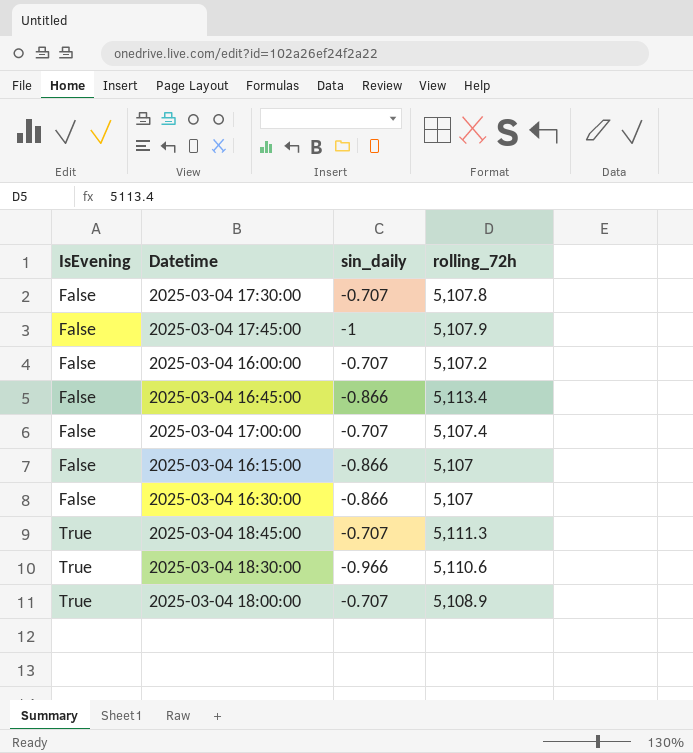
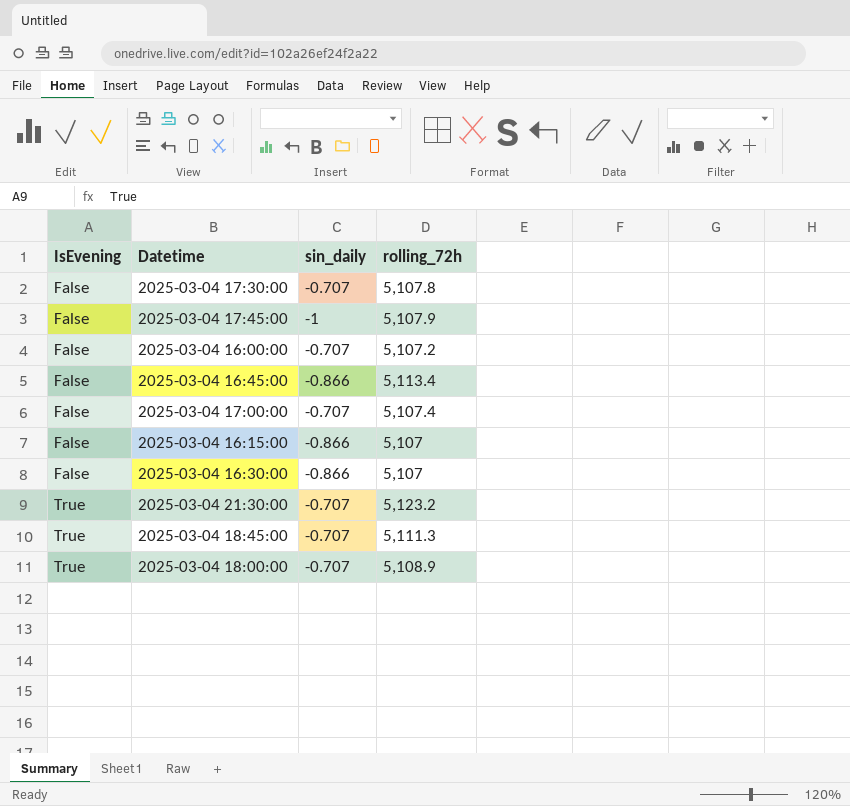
row 2025-03-04 18:30:00: True | -0.966 | 5,110.6 -> none
row 2025-03-04 21:30:00: none -> True | -0.707 | 5,123.2

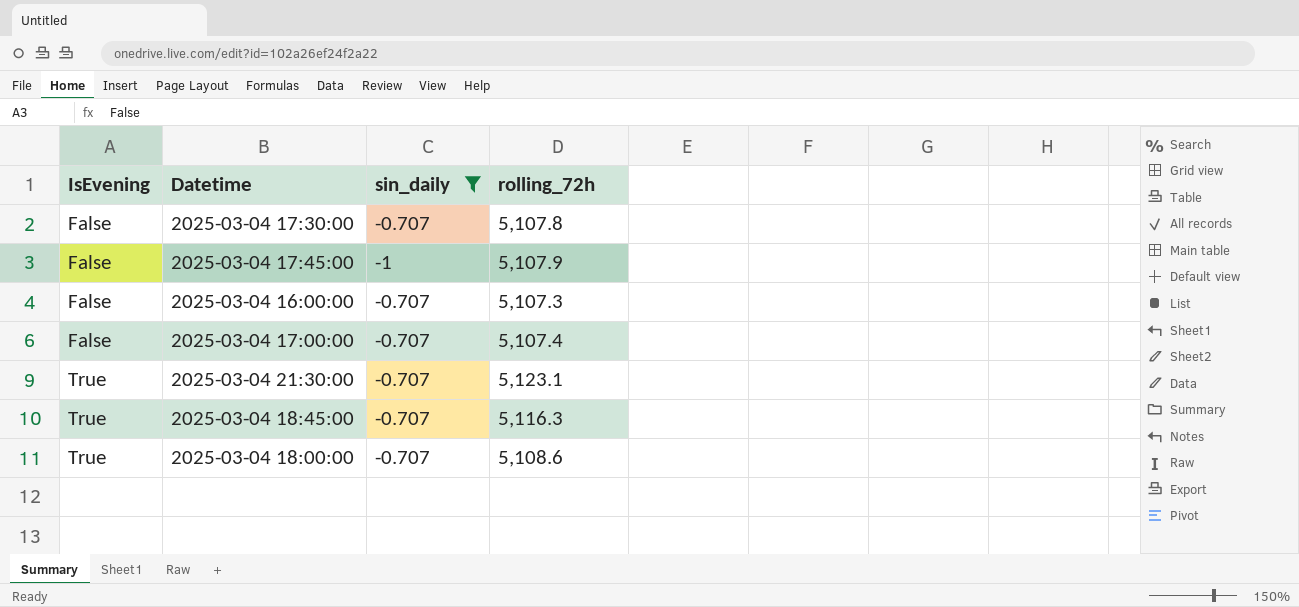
filter: none -> sin_daily != -0.866
2025-03-04 16:00:00 | rolling_72h: 5,107.2 -> 5,107.3
2025-03-04 21:30:00 | rolling_72h: 5,123.2 -> 5,123.1
2025-03-04 18:45:00 | rolling_72h: 5,111.3 -> 5,116.3
2025-03-04 18:00:00 | rolling_72h: 5,108.9 -> 5,108.6

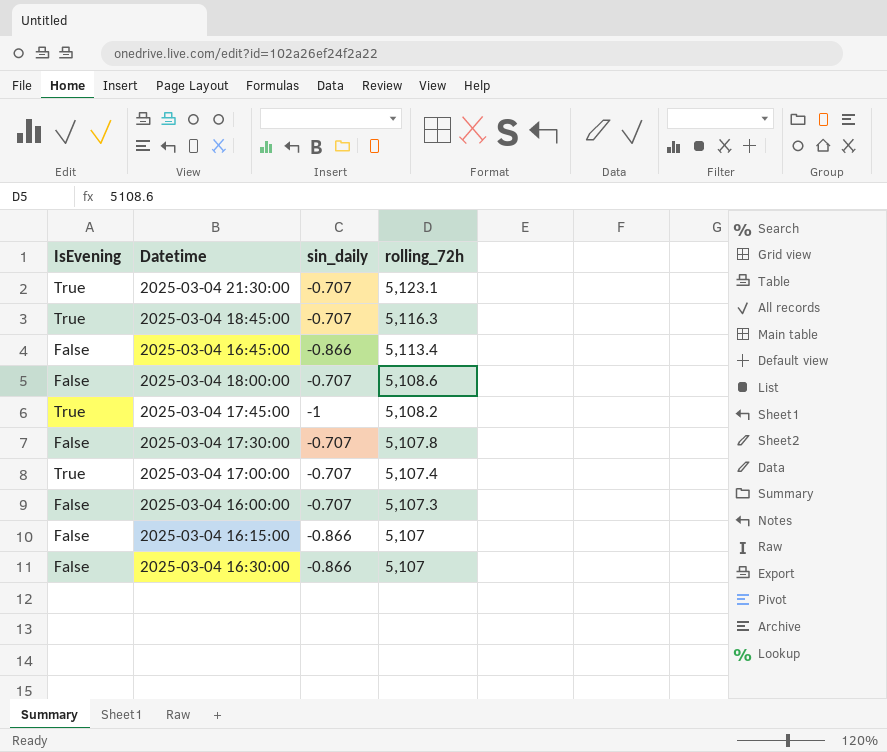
filter: sin_daily != -0.866 -> none
row order: IsEvening ascending -> rolling_72h descending
2025-03-04 18:00:00 | IsEvening: True -> False
2025-03-04 17:45:00 | IsEvening: False -> True
2025-03-04 17:45:00 | rolling_72h: 5,107.9 -> 5,108.2
2025-03-04 17:00:00 | IsEvening: False -> True

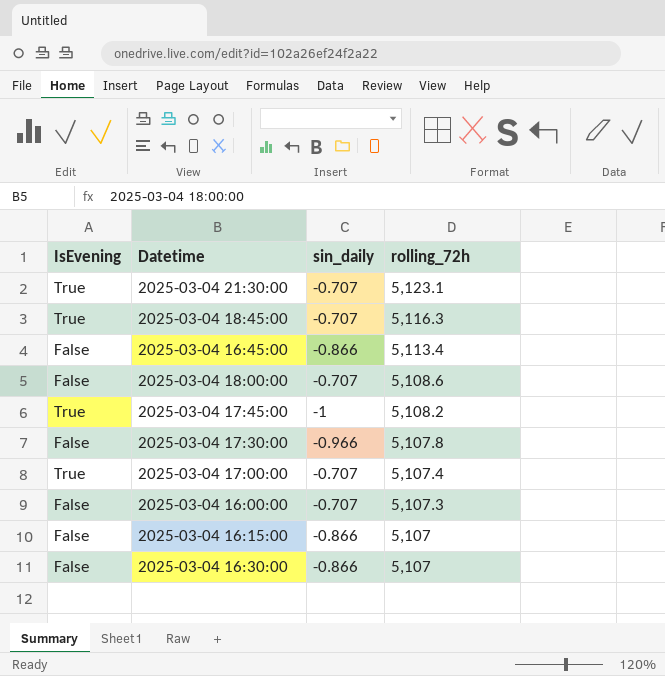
2025-03-04 17:30:00 | sin_daily: -0.707 -> -0.966

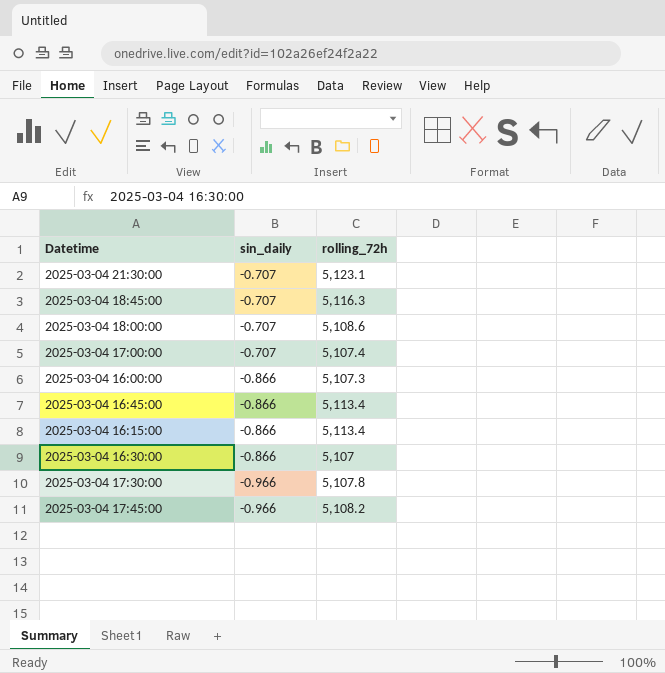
row order: rolling_72h descending -> sin_daily descending
column IsEvening | position: 1 -> none
2025-03-04 16:00:00 | sin_daily: -0.707 -> -0.866
2025-03-04 16:15:00 | rolling_72h: 5,107 -> 5,113.4
2025-03-04 17:45:00 | sin_daily: -1 -> -0.966

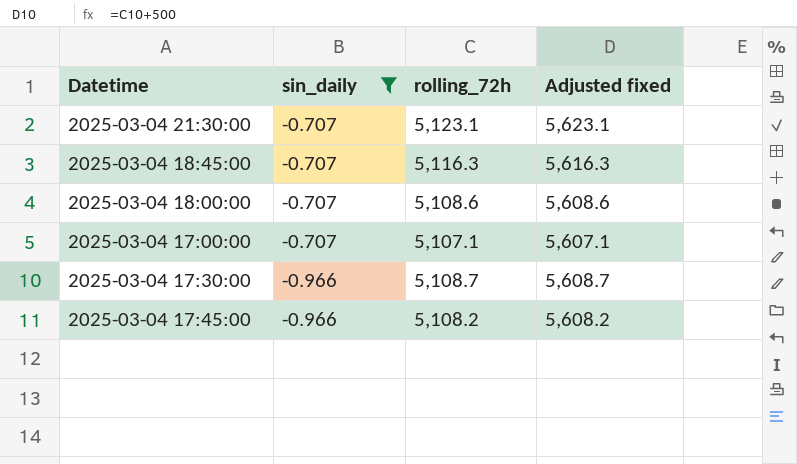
filter: none -> sin_daily != -0.866
column Adjusted fixed | formula: none -> [rolling_72h] + 500
2025-03-04 17:00:00 | rolling_72h: 5,107.4 -> 5,107.1
2025-03-04 17:30:00 | rolling_72h: 5,107.8 -> 5,108.7

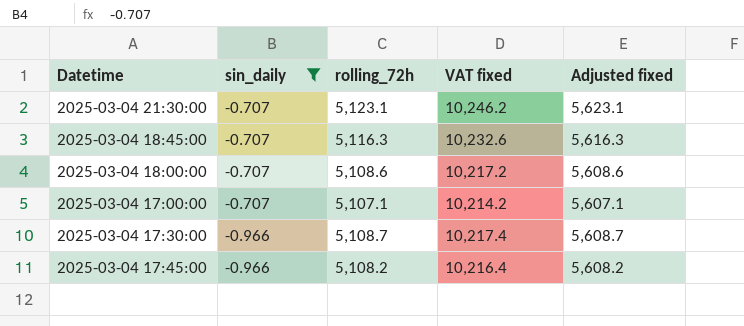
column VAT fixed | formula: none -> [rolling_72h] * 2

